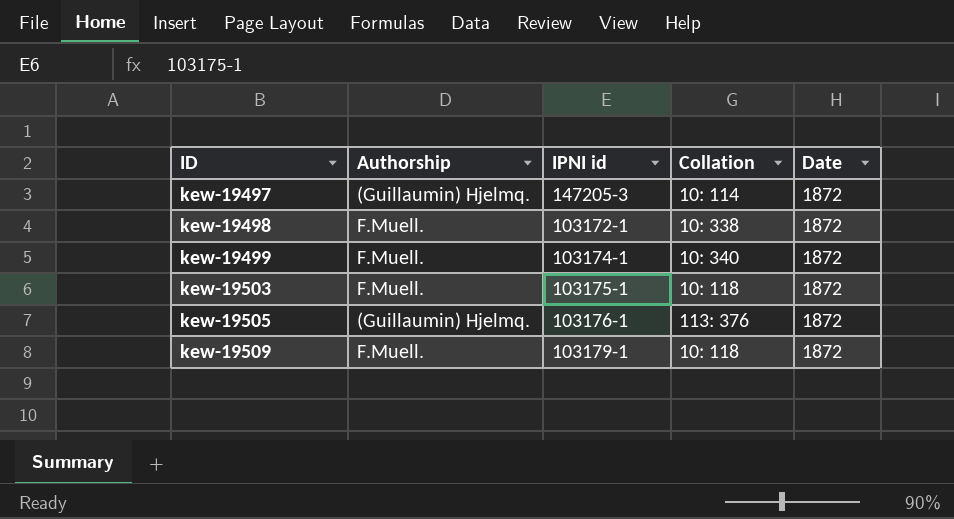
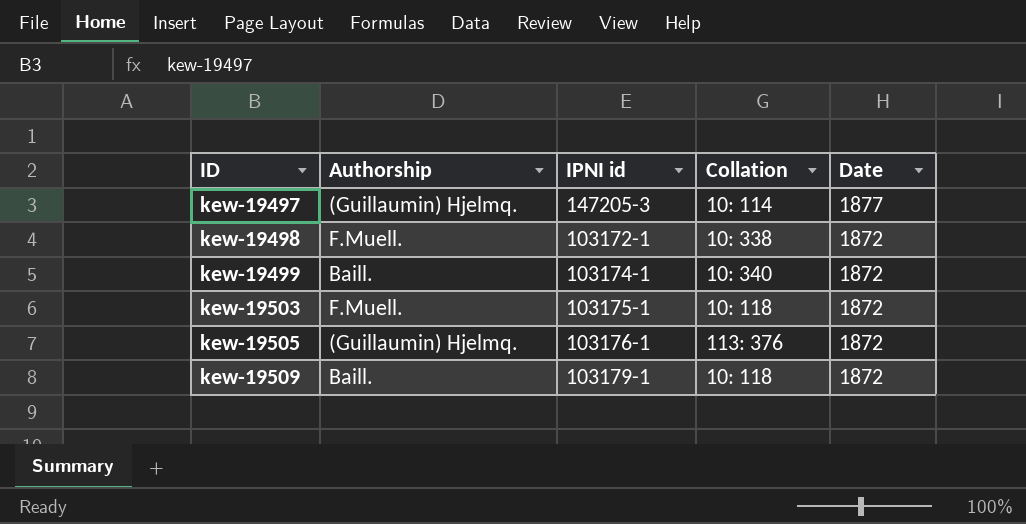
kew-19497 | Date: 1872 -> 1877
kew-19499 | Authorship: F.Muell. -> Baill.
kew-19509 | Authorship: F.Muell. -> Baill.

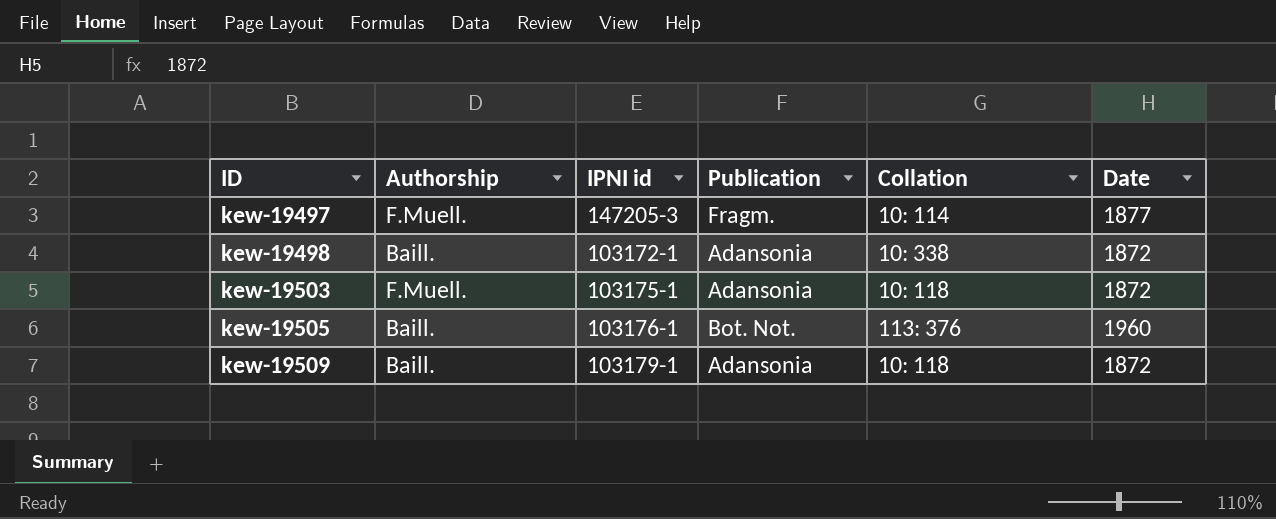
column Publication | position: none -> 4
row kew-19499: Baill. | 103174-1 | 10: 340 | 1872 -> none
kew-19497 | Authorship: (Guillaumin) Hjelmq. -> F.Muell.
kew-19498 | Authorship: F.Muell. -> Baill.
kew-19505 | Authorship: (Guillaumin) Hjelmq. -> Baill.
kew-19505 | Date: 1872 -> 1960

